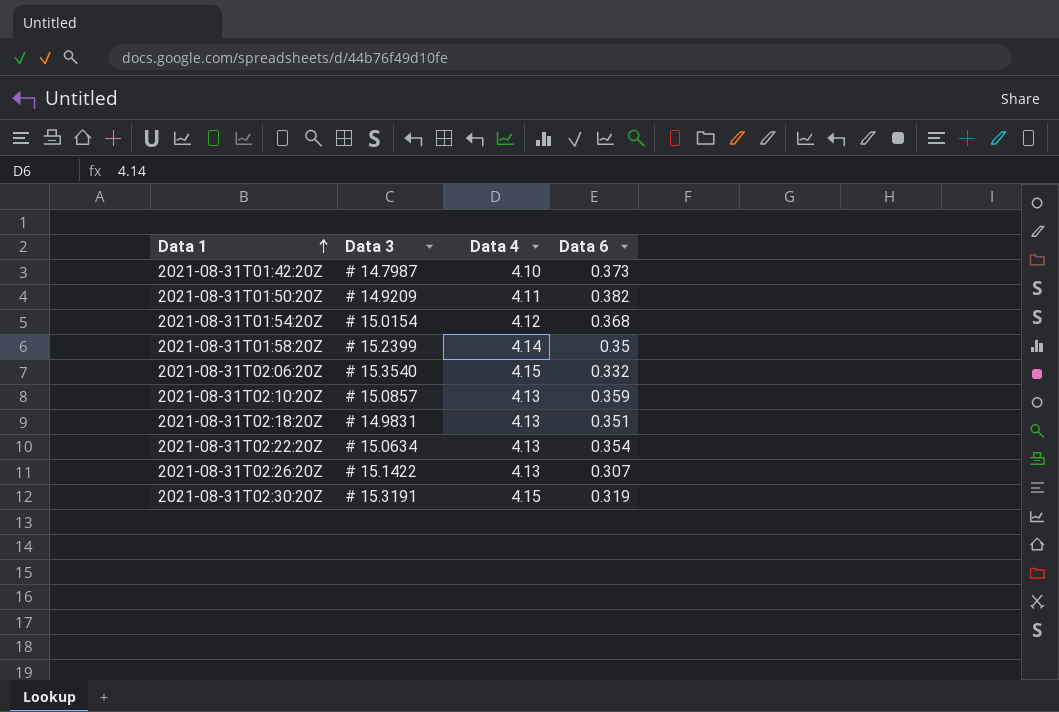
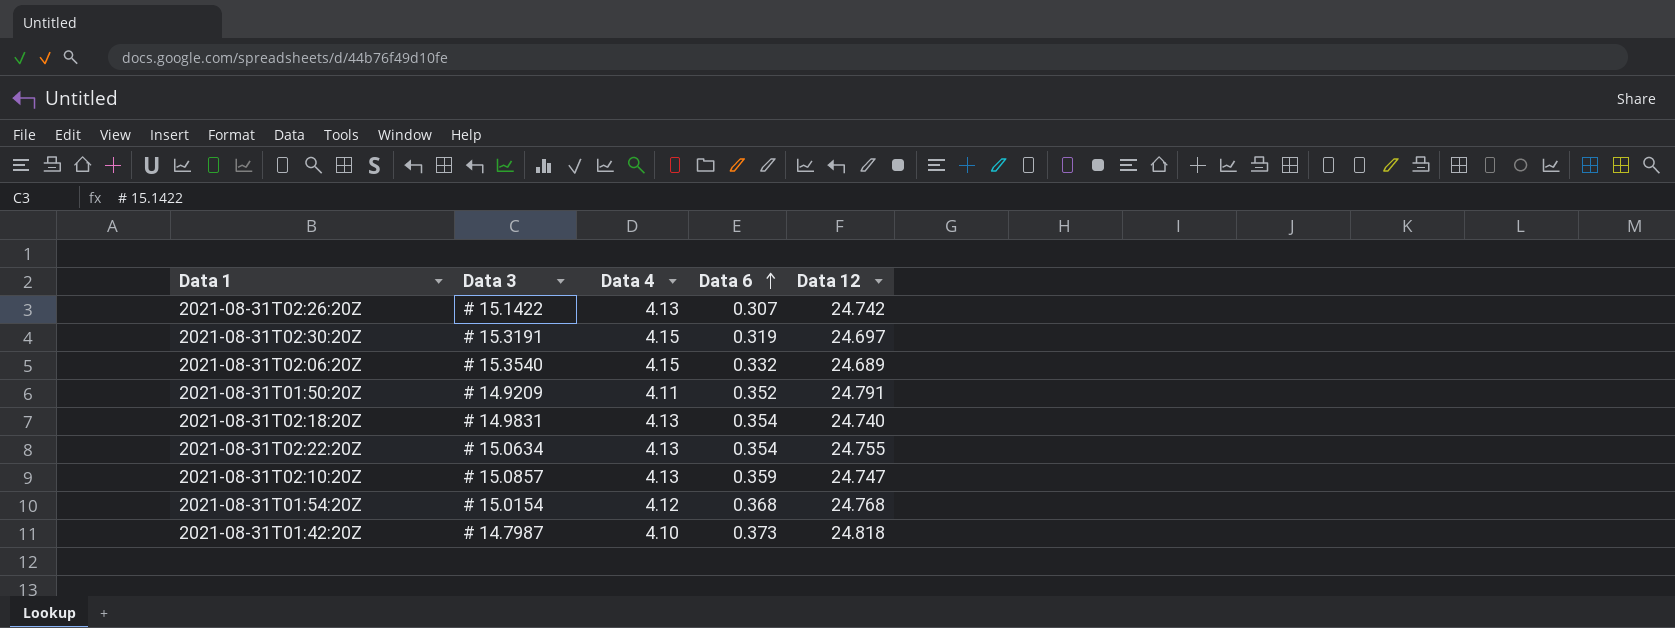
row order: Data 1 ascending -> Data 6 ascending
column Data 12 | position: none -> 5
row 2021-08-31T01:58:20Z: # 15.2399 | 4.14 | 0.35 -> none
2021-08-31T01:50:20Z | Data 6: 0.382 -> 0.352
2021-08-31T02:18:20Z | Data 6: 0.351 -> 0.354

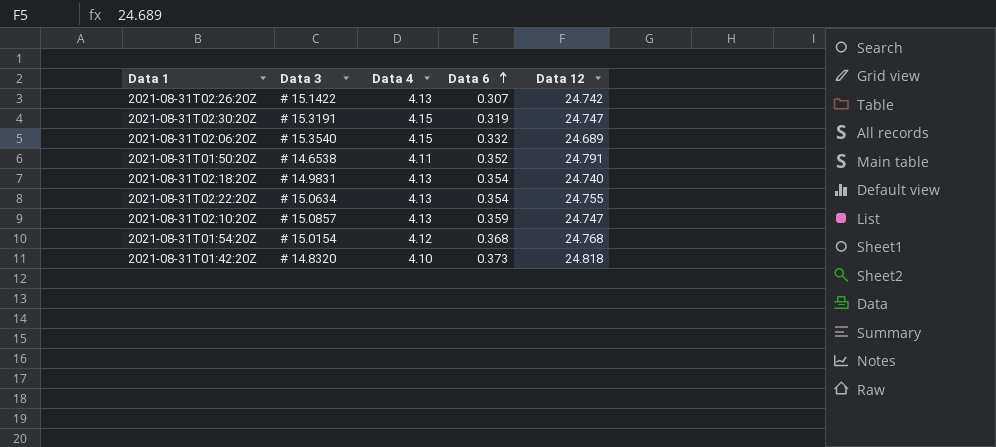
2021-08-31T02:30:20Z | Data 12: 24.697 -> 24.747
2021-08-31T01:50:20Z | Data 3: # 14.9209 -> # 14.6538
2021-08-31T01:42:20Z | Data 3: # 14.7987 -> # 14.8320

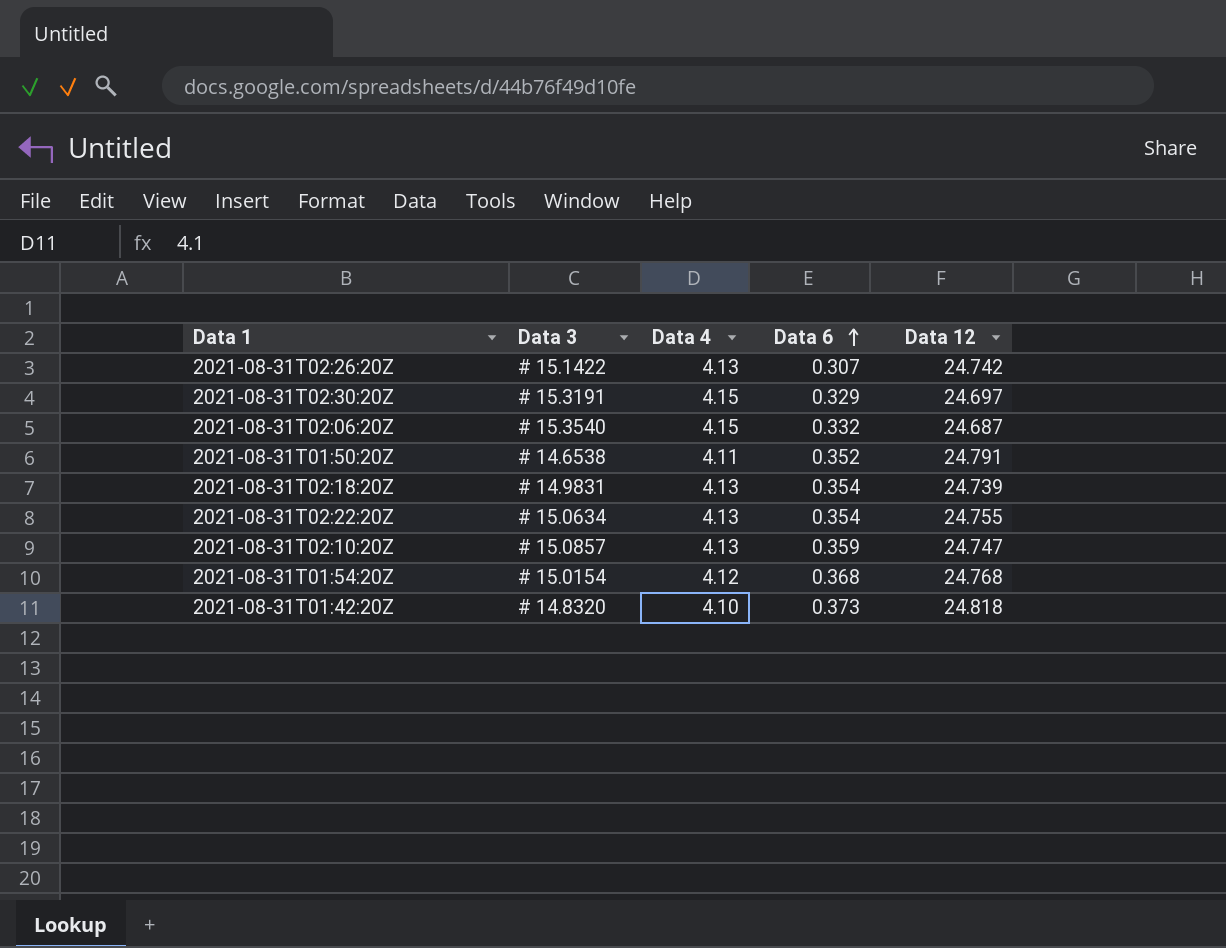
2021-08-31T02:30:20Z | Data 6: 0.319 -> 0.329
2021-08-31T02:30:20Z | Data 12: 24.747 -> 24.697
2021-08-31T02:06:20Z | Data 12: 24.689 -> 24.687
2021-08-31T02:18:20Z | Data 12: 24.740 -> 24.739

